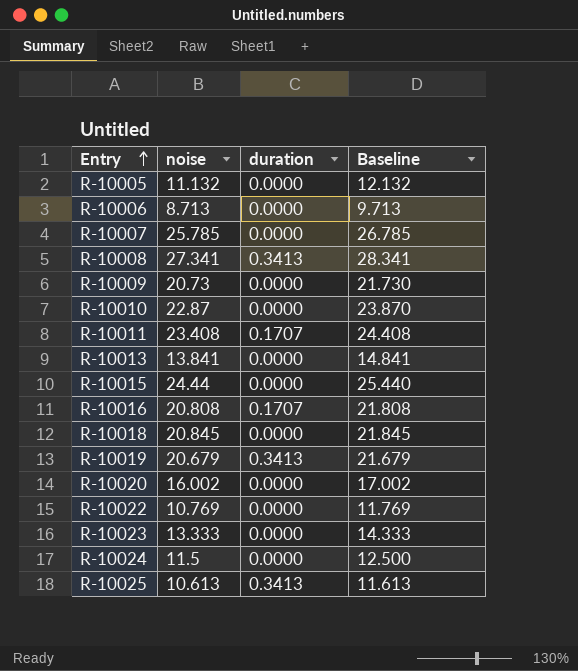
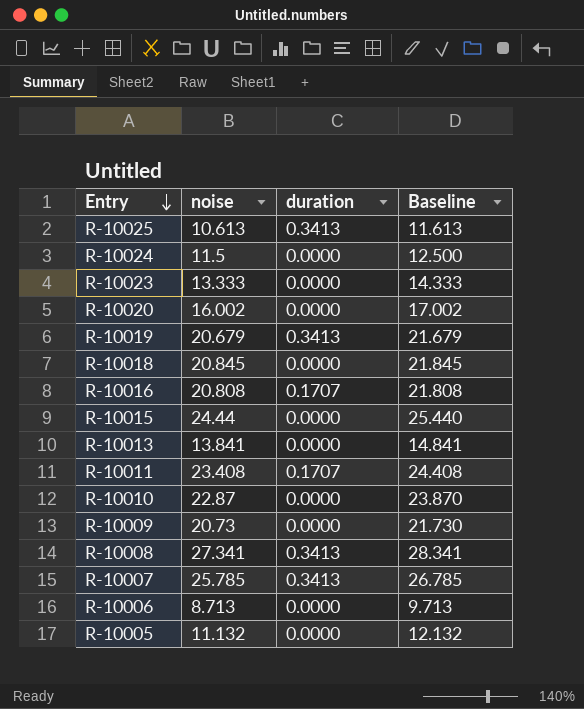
row order: Entry ascending -> Entry descending
row R-10022: 10.769 | 0.0000 | 11.769 -> none
R-10007 | duration: 0.0000 -> 0.3413

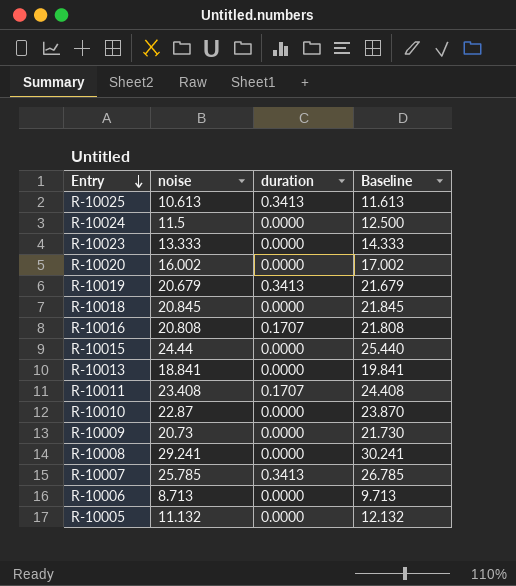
R-10013 | noise: 13.841 -> 18.841
R-10013 | Baseline: 14.841 -> 19.841
R-10008 | noise: 27.341 -> 29.241
R-10008 | duration: 0.3413 -> 0.0000
R-10008 | Baseline: 28.341 -> 30.241

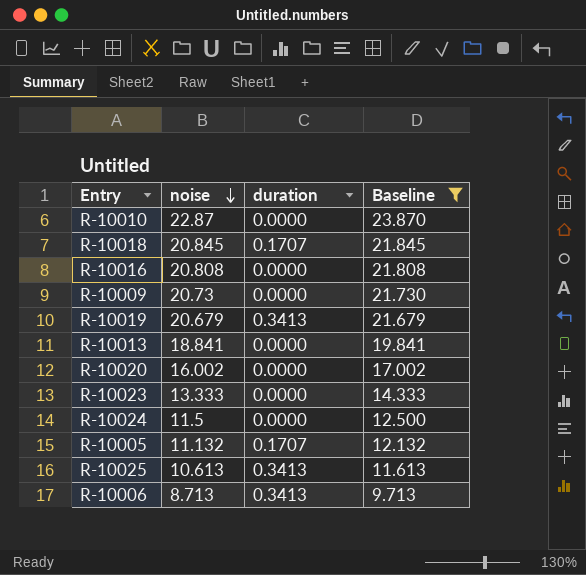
filter: none -> Baseline <= 23.870
row order: Entry descending -> noise descending
R-10018 | duration: 0.0000 -> 0.1707
R-10016 | duration: 0.1707 -> 0.0000
R-10005 | duration: 0.0000 -> 0.1707
R-10006 | duration: 0.0000 -> 0.3413

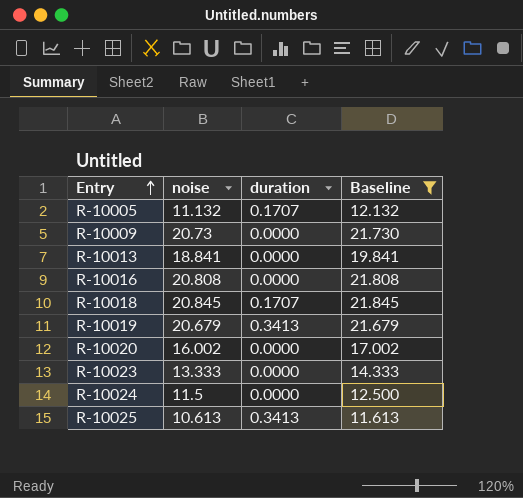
row order: noise descending -> Entry ascending
row R-10010: 22.87 | 0.0000 | 23.870 -> none
row R-10006: 8.713 | 0.3413 | 9.713 -> none

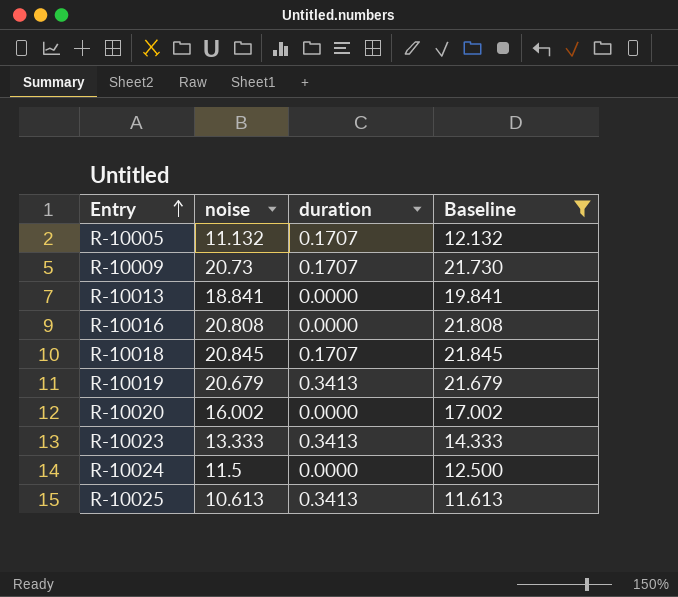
R-10009 | duration: 0.0000 -> 0.1707
R-10023 | duration: 0.0000 -> 0.3413

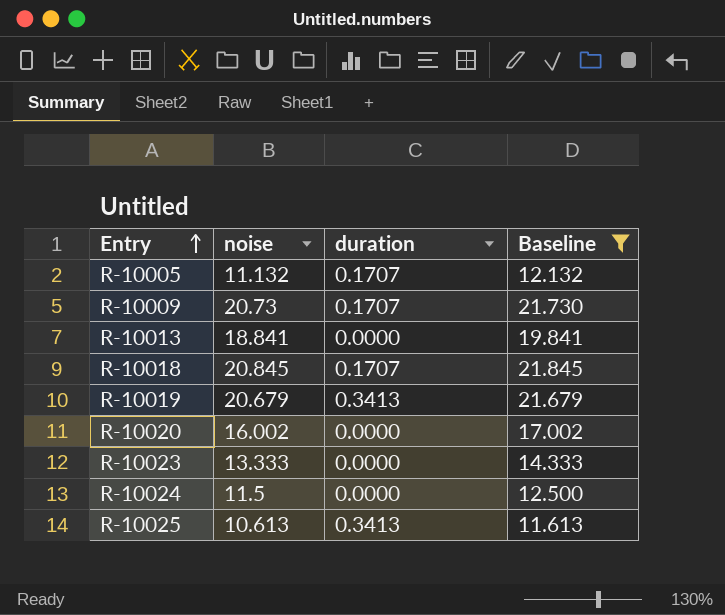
row R-10016: 20.808 | 0.0000 | 21.808 -> none
R-10023 | duration: 0.3413 -> 0.0000

